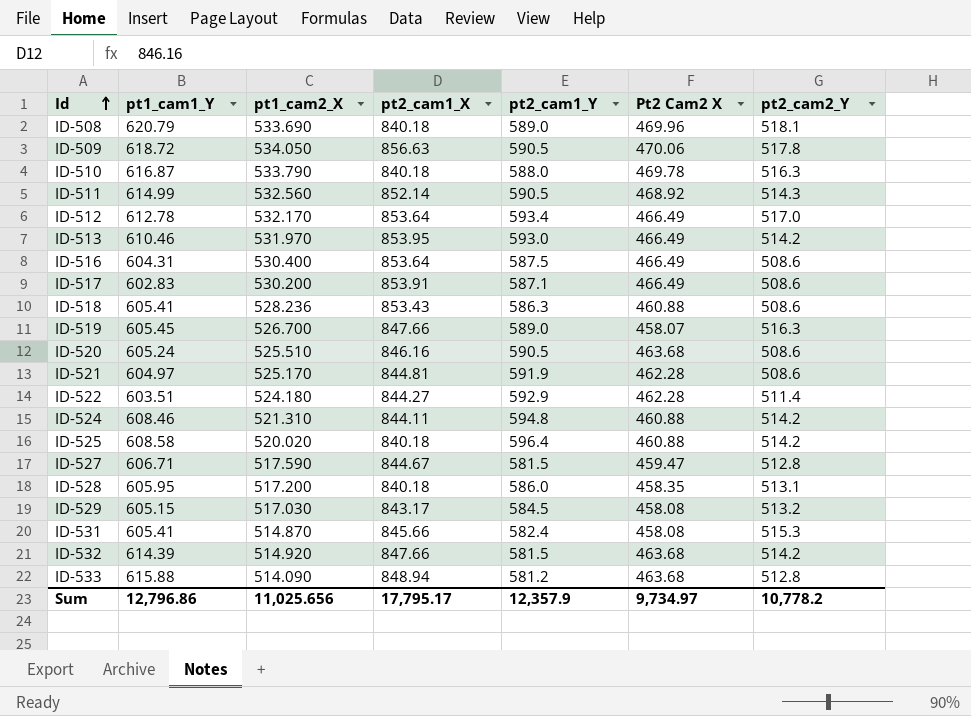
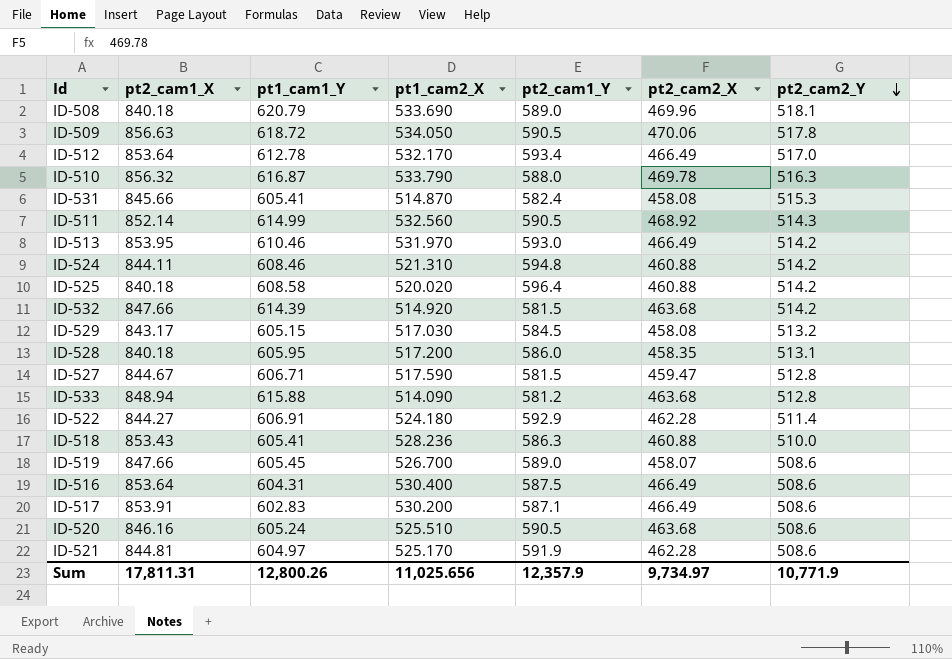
row order: Id ascending -> pt2_cam2_Y descending
column pt2_cam1_X | position: 4 -> 2
column name: Pt2 Cam2 X -> pt2_cam2_X
ID-510 | pt2_cam1_X: 840.18 -> 856.32
ID-522 | pt1_cam1_Y: 603.51 -> 606.91
ID-518 | pt2_cam2_Y: 508.6 -> 510.0
ID-519 | pt2_cam2_Y: 516.3 -> 508.6
Sum | pt2_cam1_X: 17,795.17 -> 17,811.31
Sum | pt1_cam1_Y: 12,796.86 -> 12,800.26
Sum | pt2_cam2_Y: 10,778.2 -> 10,771.9

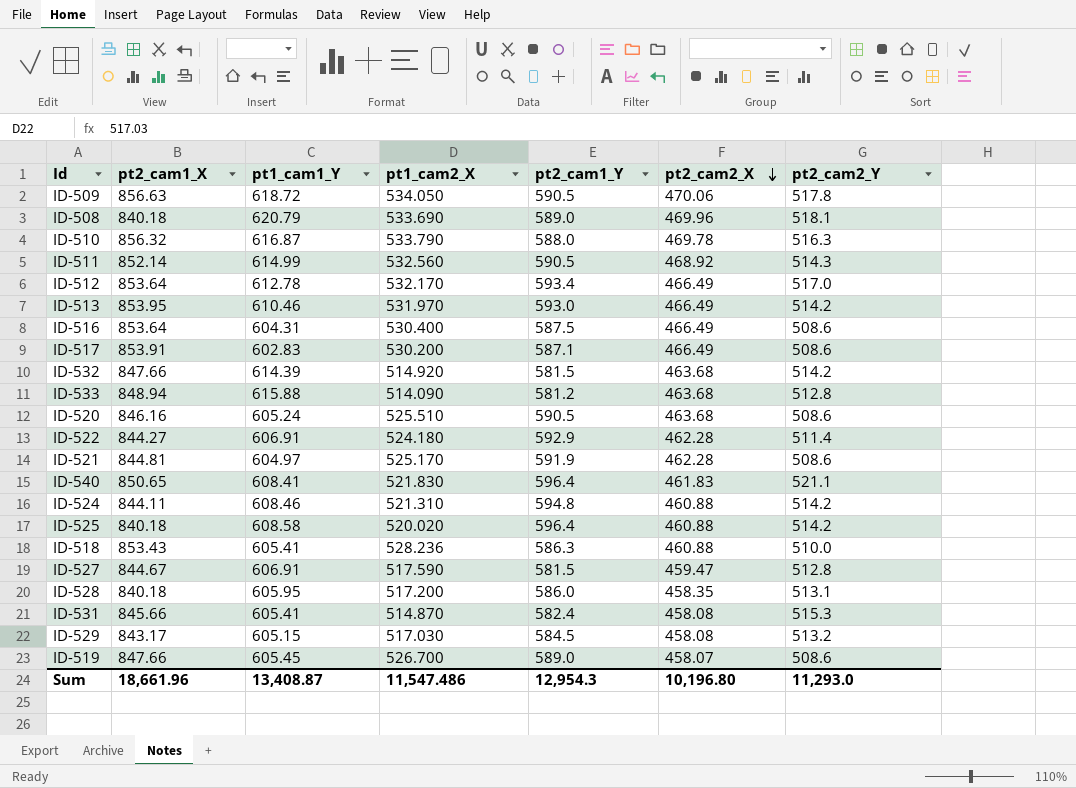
row order: pt2_cam2_Y descending -> pt2_cam2_X descending
row ID-540: none -> 850.65 | 608.41 | 521.830 | 596.4 | 461.83 | 521.1
ID-527 | pt1_cam1_Y: 606.71 -> 606.91
Sum | pt2_cam1_X: 17,811.31 -> 18,661.96
Sum | pt1_cam1_Y: 12,800.26 -> 13,408.87
Sum | pt1_cam2_X: 11,025.656 -> 11,547.486
Sum | pt2_cam1_Y: 12,357.9 -> 12,954.3
Sum | pt2_cam2_X: 9,734.97 -> 10,196.80
Sum | pt2_cam2_Y: 10,771.9 -> 11,293.0

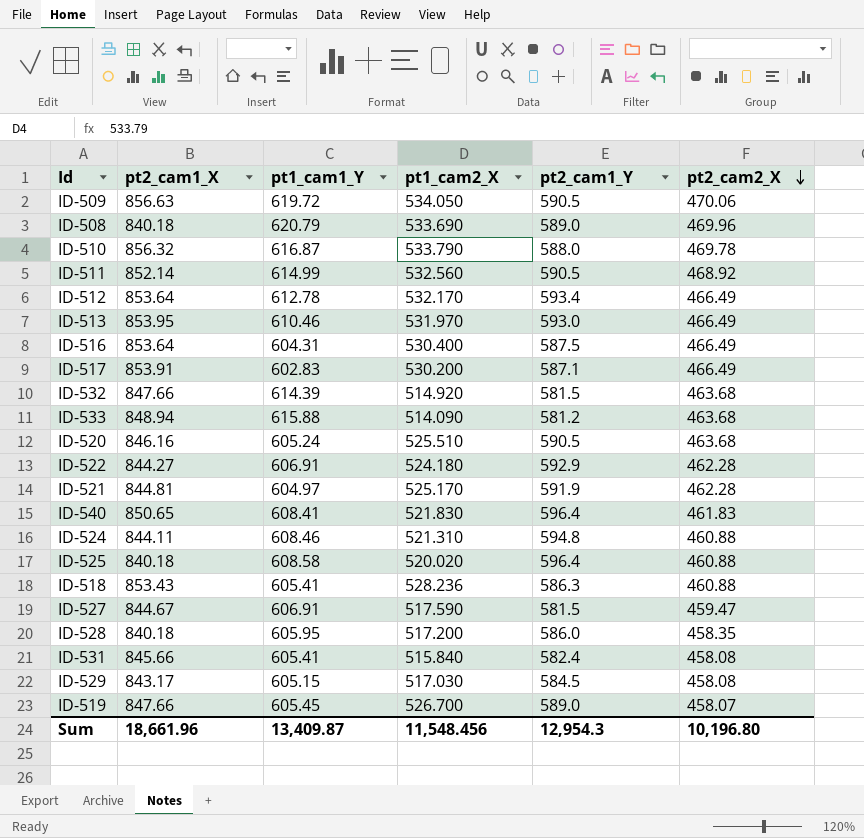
column pt2_cam2_Y | position: 7 -> none
ID-509 | pt1_cam1_Y: 618.72 -> 619.72
ID-531 | pt1_cam2_X: 514.870 -> 515.840
Sum | pt1_cam1_Y: 13,408.87 -> 13,409.87
Sum | pt1_cam2_X: 11,547.486 -> 11,548.456

